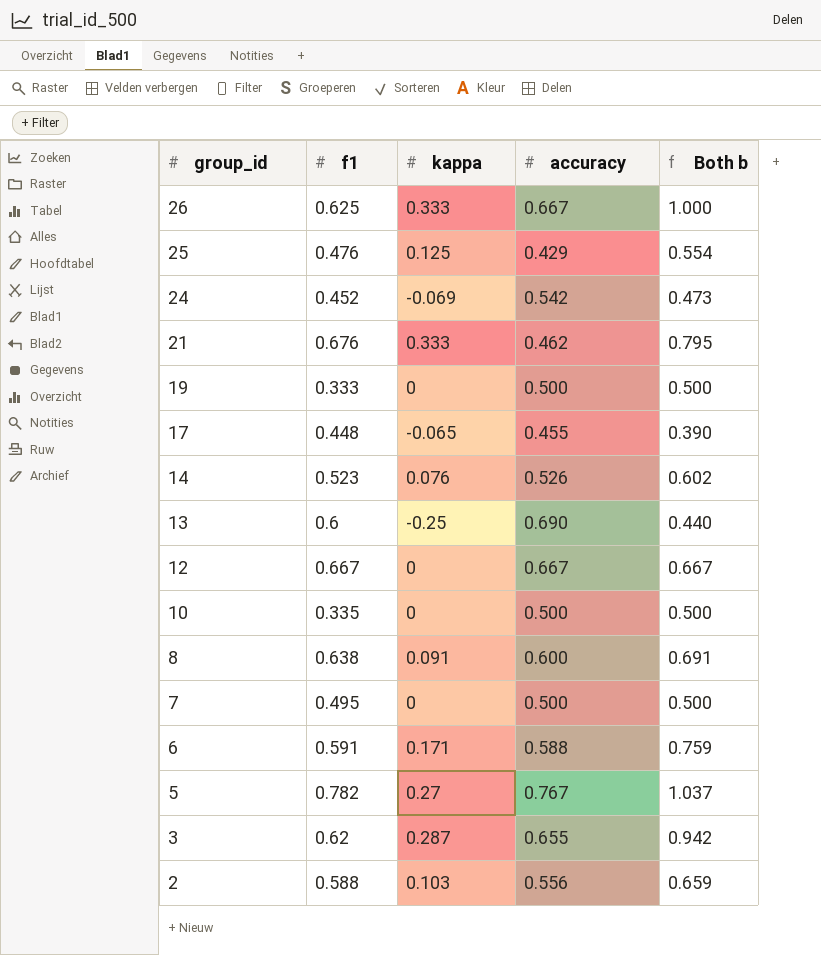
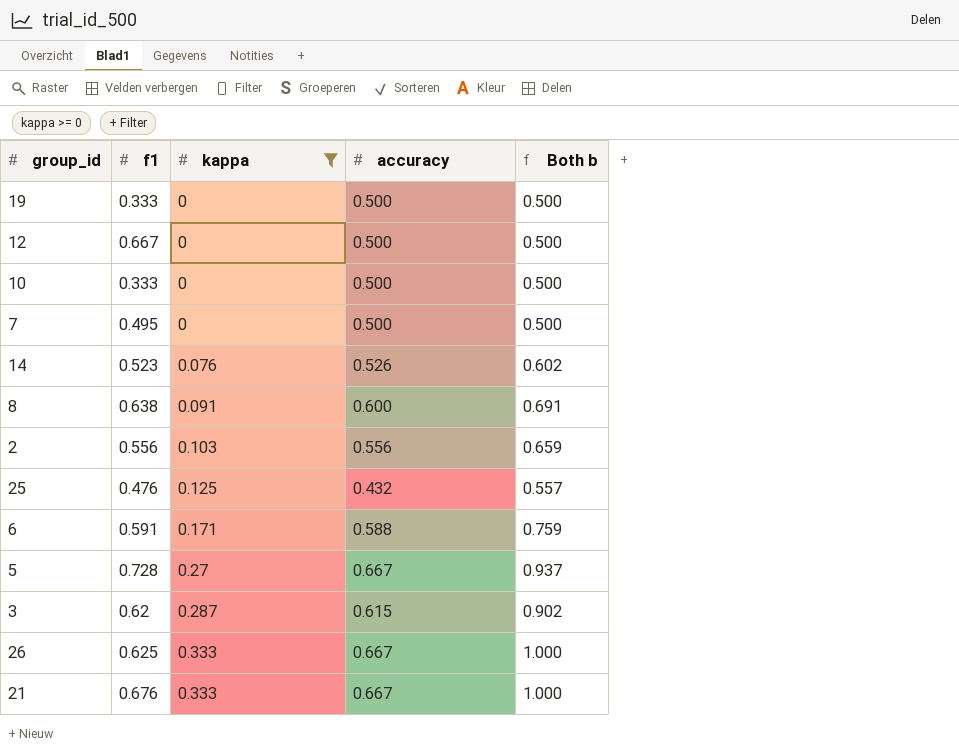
filter: none -> kappa >= 0
row order: group_id descending -> kappa ascending
12 | accuracy: 0.667 -> 0.500
12 | Both b: 0.667 -> 0.500
10 | f1: 0.335 -> 0.333
2 | f1: 0.588 -> 0.556
25 | accuracy: 0.429 -> 0.432
25 | Both b: 0.554 -> 0.557
5 | f1: 0.782 -> 0.728
5 | accuracy: 0.767 -> 0.667
5 | Both b: 1.037 -> 0.937
3 | accuracy: 0.655 -> 0.615
3 | Both b: 0.942 -> 0.902
21 | accuracy: 0.462 -> 0.667
21 | Both b: 0.795 -> 1.000

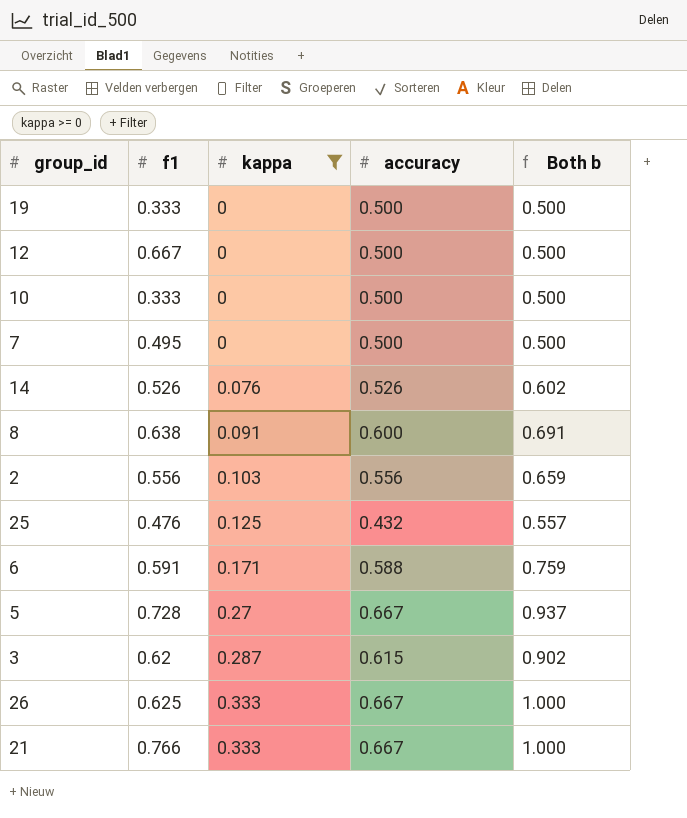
14 | f1: 0.523 -> 0.526
21 | f1: 0.676 -> 0.766

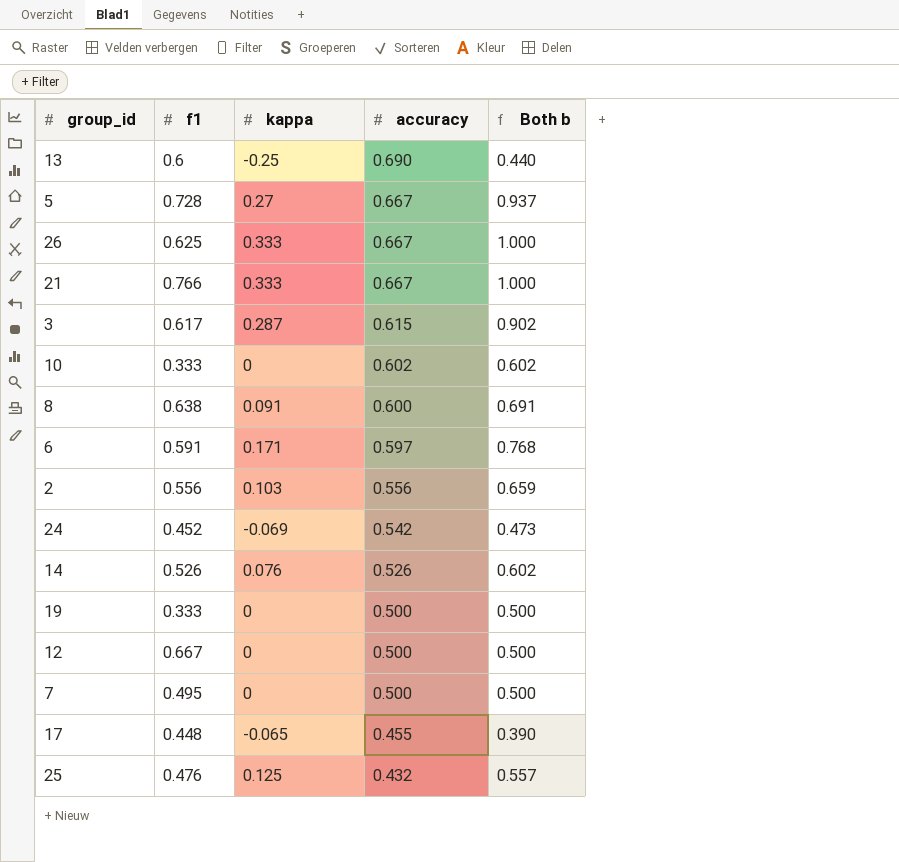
filter: kappa >= 0 -> none
row order: kappa ascending -> accuracy descending
3 | f1: 0.62 -> 0.617
10 | accuracy: 0.500 -> 0.602
10 | Both b: 0.500 -> 0.602
6 | accuracy: 0.588 -> 0.597
6 | Both b: 0.759 -> 0.768

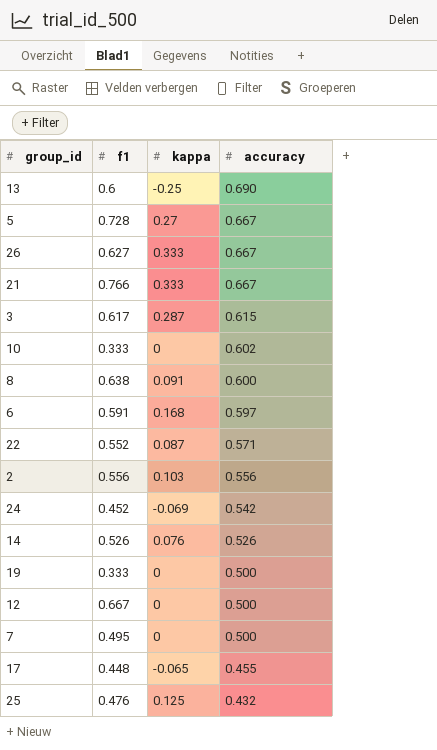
column Both b | formula: [kappa] + [accuracy] -> none
26 | f1: 0.625 -> 0.627
6 | kappa: 0.171 -> 0.168
row 22: none -> 0.552 | 0.087 | 0.571

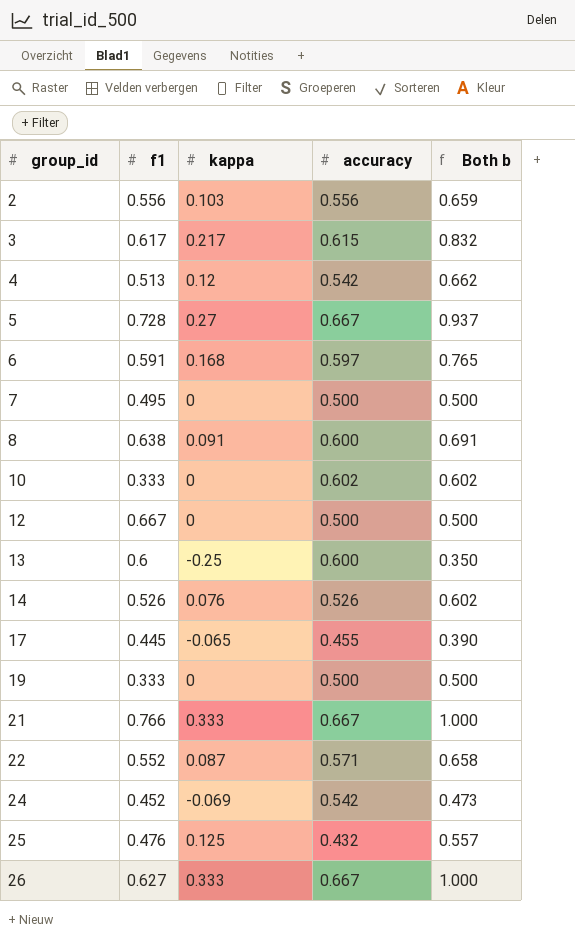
row order: accuracy descending -> group_id ascending
column Both b | formula: none -> [kappa] + [accuracy]
3 | kappa: 0.287 -> 0.217
row 4: none -> 0.513 | 0.12 | 0.542 | 0.662
13 | accuracy: 0.690 -> 0.600
17 | f1: 0.448 -> 0.445

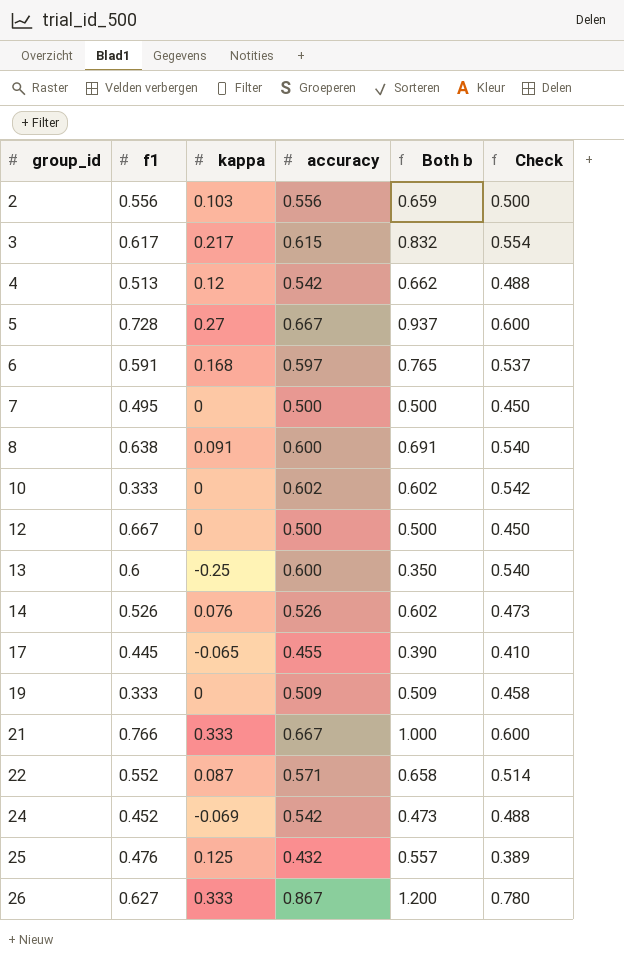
column Check | formula: none -> [accuracy] * 0.9
19 | accuracy: 0.500 -> 0.509
19 | Both b: 0.500 -> 0.509
26 | accuracy: 0.667 -> 0.867
26 | Both b: 1.000 -> 1.200

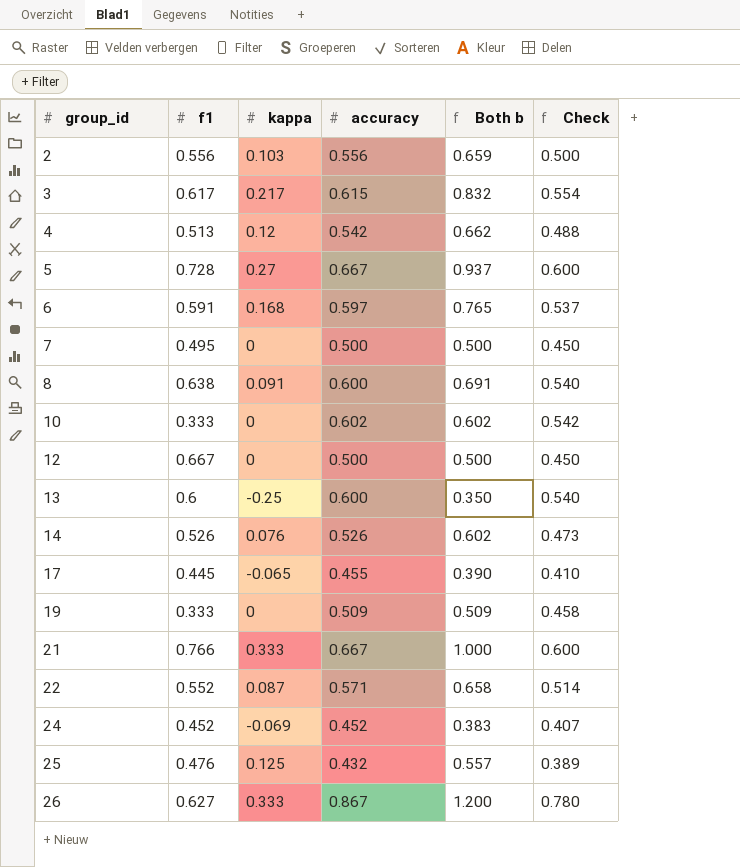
24 | accuracy: 0.542 -> 0.452
24 | Both b: 0.473 -> 0.383
24 | Check: 0.488 -> 0.407

